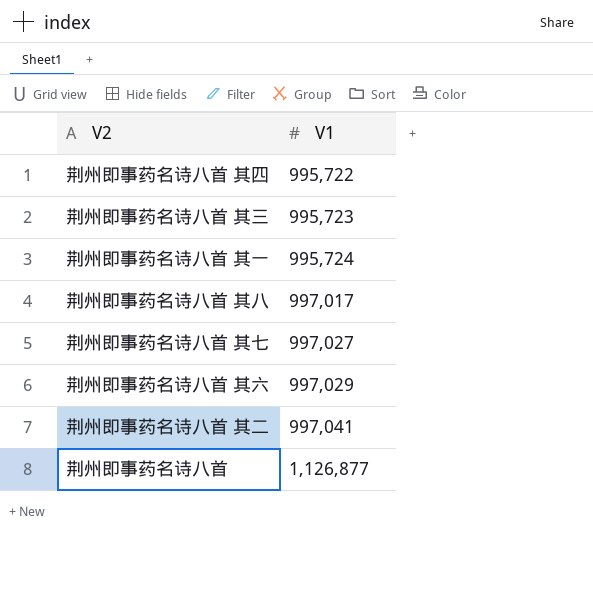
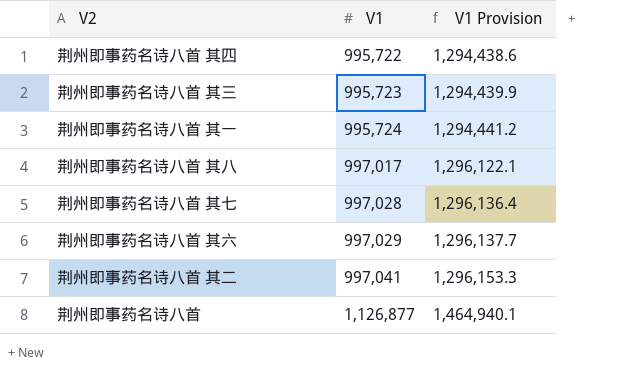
column V1 Provision | formula: none -> [V1] * 1.3
荆州即事药名诗八首 其七 | V1: 997,027 -> 997,028

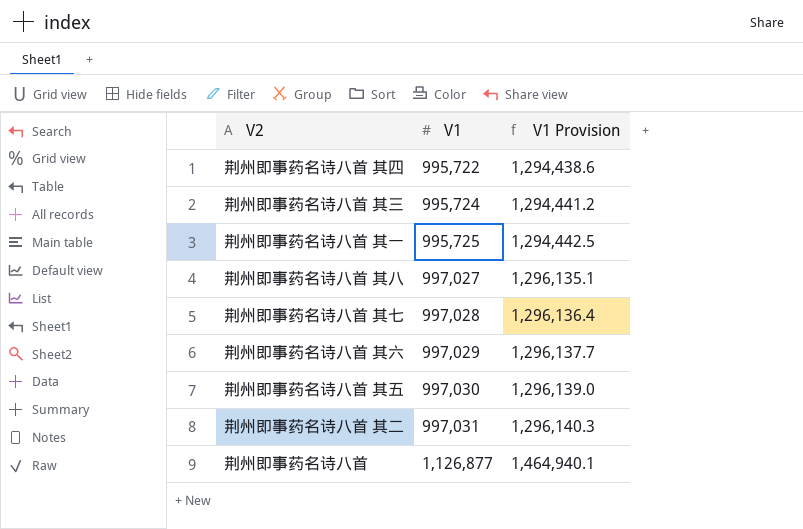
荆州即事药名诗八首 其三 | V1: 995,723 -> 995,724
荆州即事药名诗八首 其三 | V1 Provision: 1,294,439.9 -> 1,294,441.2
荆州即事药名诗八首 其一 | V1: 995,724 -> 995,725
荆州即事药名诗八首 其一 | V1 Provision: 1,294,441.2 -> 1,294,442.5
荆州即事药名诗八首 其八 | V1: 997,017 -> 997,027
荆州即事药名诗八首 其八 | V1 Provision: 1,296,122.1 -> 1,296,135.1
row 荆州即事药名诗八首 其五: none -> 997,030 | 1,296,139.0
荆州即事药名诗八首 其二 | V1: 997,041 -> 997,031
荆州即事药名诗八首 其二 | V1 Provision: 1,296,153.3 -> 1,296,140.3

